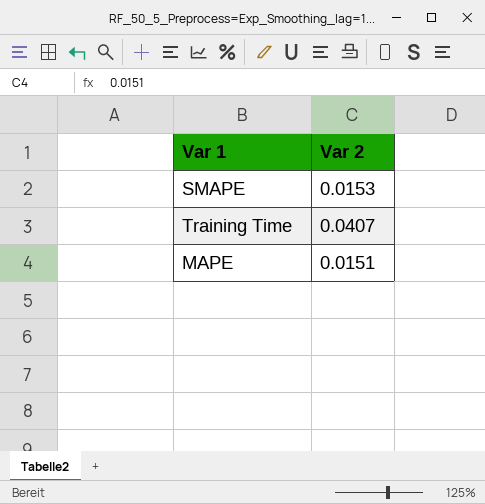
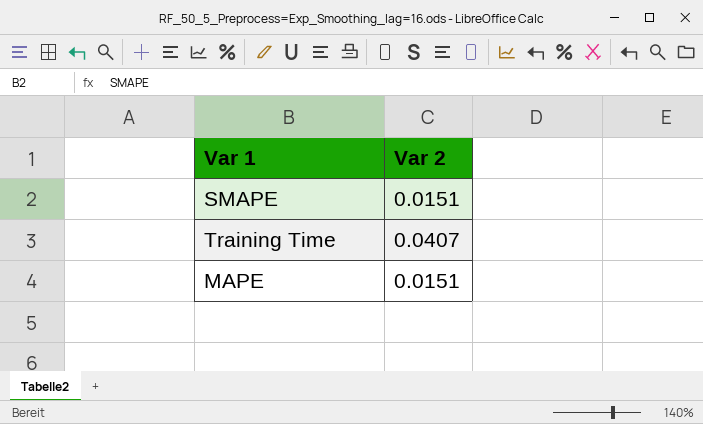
SMAPE | Var 2: 0.0153 -> 0.0151

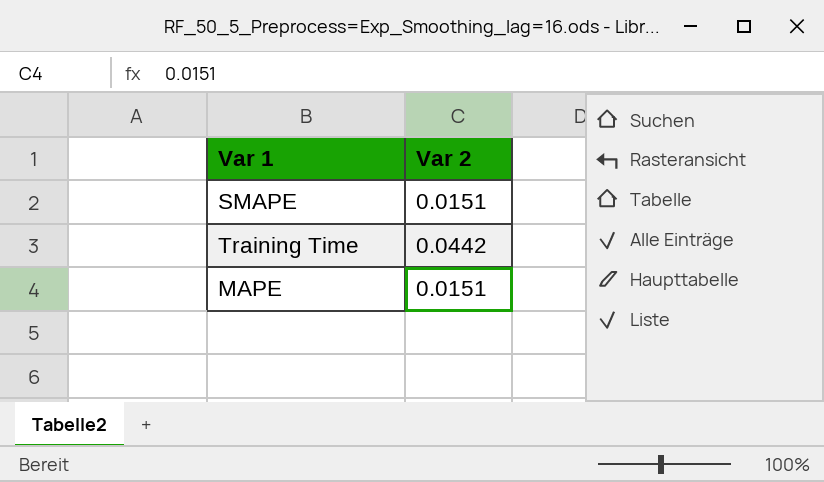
Training Time | Var 2: 0.0407 -> 0.0442

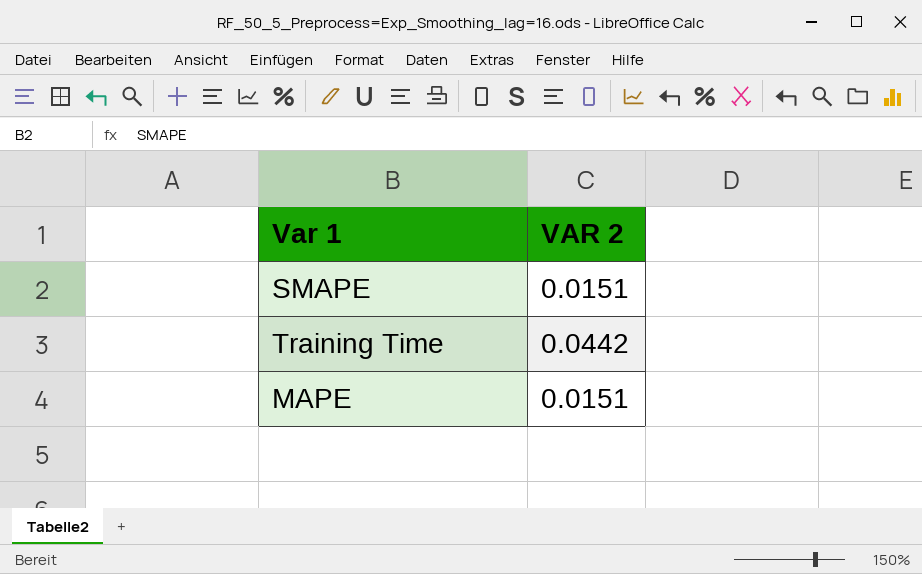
column name: Var 2 -> VAR 2

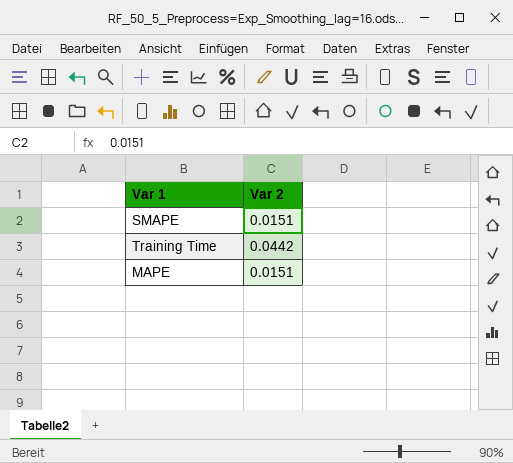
column name: VAR 2 -> Var 2

